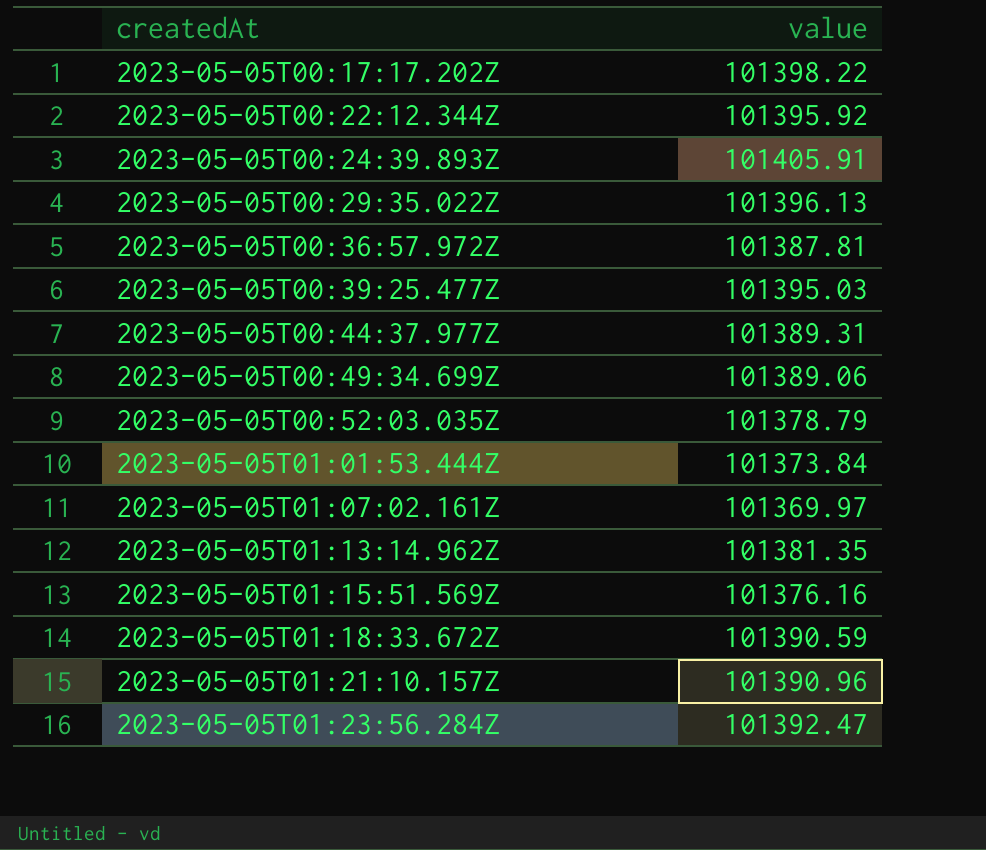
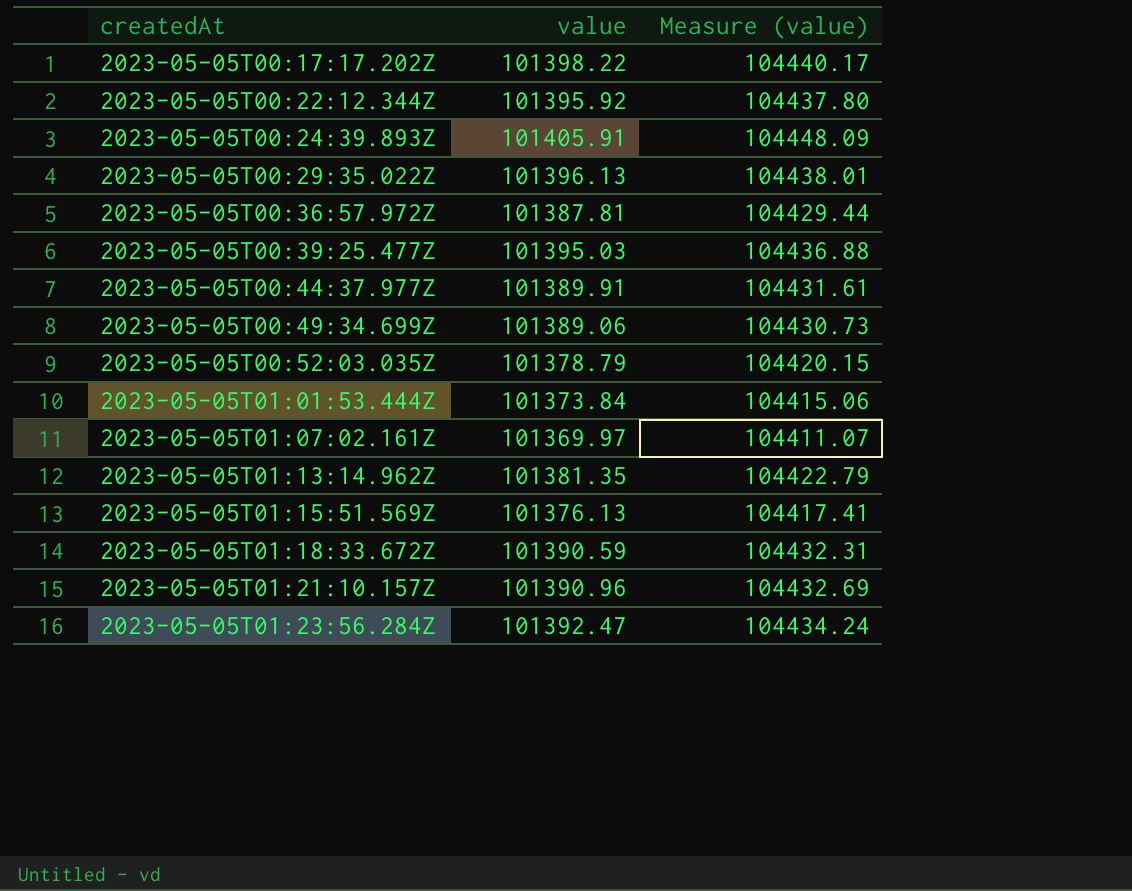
column Measure (value) | formula: none -> [value] * 1.03
2023-05-05T00:44:37.977Z | value: 101389.31 -> 101389.91
2023-05-05T01:15:51.569Z | value: 101376.16 -> 101376.13

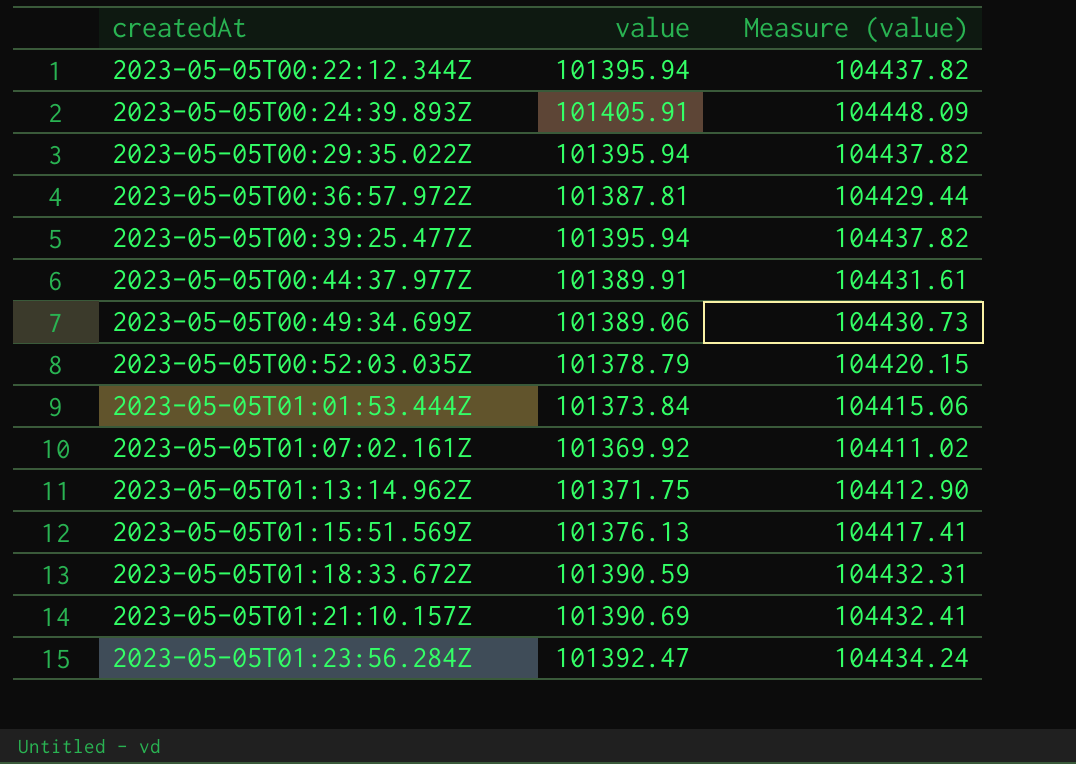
row 2023-05-05T00:17:17.202Z: 101398.22 | 104440.17 -> none
2023-05-05T00:22:12.344Z | value: 101395.92 -> 101395.94
2023-05-05T00:22:12.344Z | Measure (value): 104437.80 -> 104437.82
2023-05-05T00:29:35.022Z | value: 101396.13 -> 101395.94
2023-05-05T00:29:35.022Z | Measure (value): 104438.01 -> 104437.82
2023-05-05T00:39:25.477Z | value: 101395.03 -> 101395.94
2023-05-05T00:39:25.477Z | Measure (value): 104436.88 -> 104437.82
2023-05-05T01:07:02.161Z | value: 101369.97 -> 101369.92
2023-05-05T01:07:02.161Z | Measure (value): 104411.07 -> 104411.02
2023-05-05T01:13:14.962Z | value: 101381.35 -> 101371.75
2023-05-05T01:13:14.962Z | Measure (value): 104422.79 -> 104412.90
2023-05-05T01:21:10.157Z | value: 101390.96 -> 101390.69
2023-05-05T01:21:10.157Z | Measure (value): 104432.69 -> 104432.41

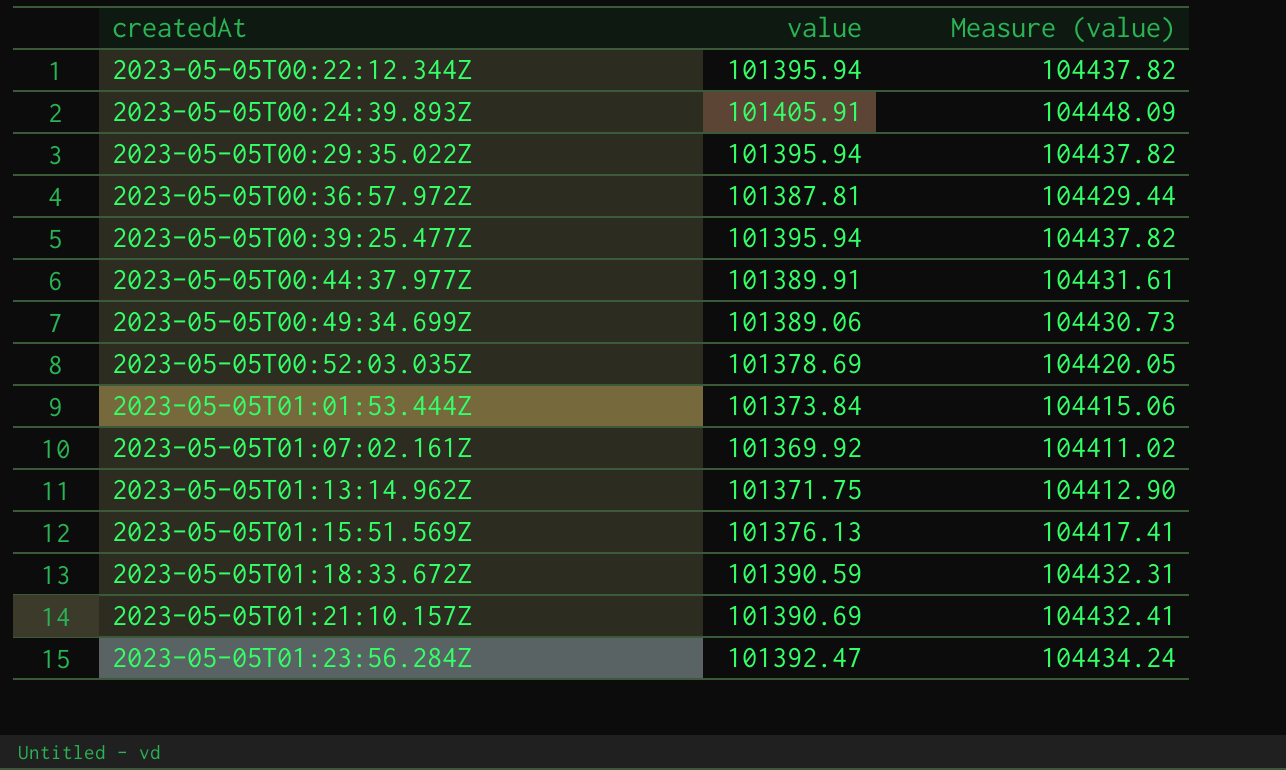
2023-05-05T00:52:03.035Z | value: 101378.79 -> 101378.69
2023-05-05T00:52:03.035Z | Measure (value): 104420.15 -> 104420.05

